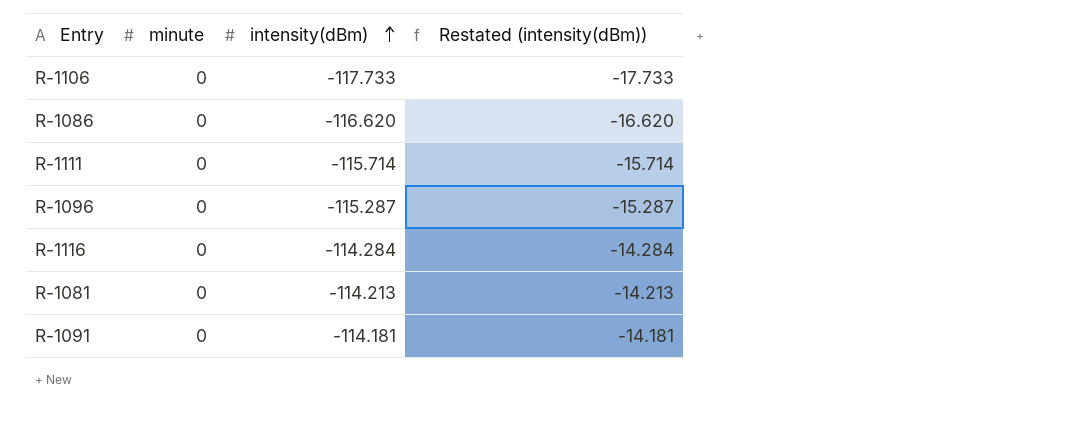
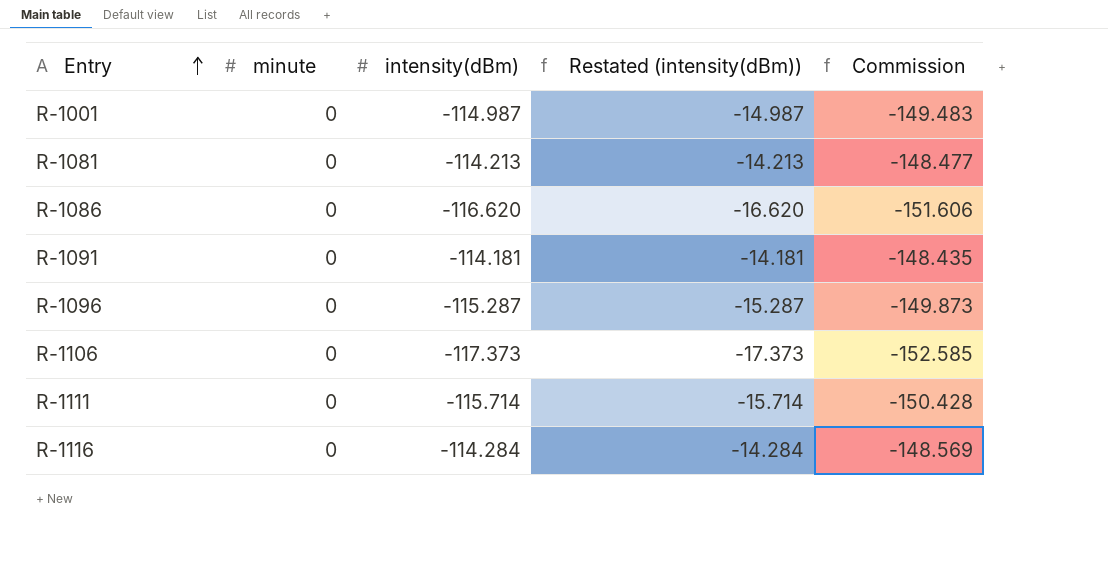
row order: intensity(dBm) ascending -> Entry ascending
column Commission | formula: none -> [intensity(dBm)] * 1.3
row R-1001: none -> 0 | -114.987 | -14.987 | -149.483
R-1106 | intensity(dBm): -117.733 -> -117.373
R-1106 | Restated (intensity(dBm)): -17.733 -> -17.373

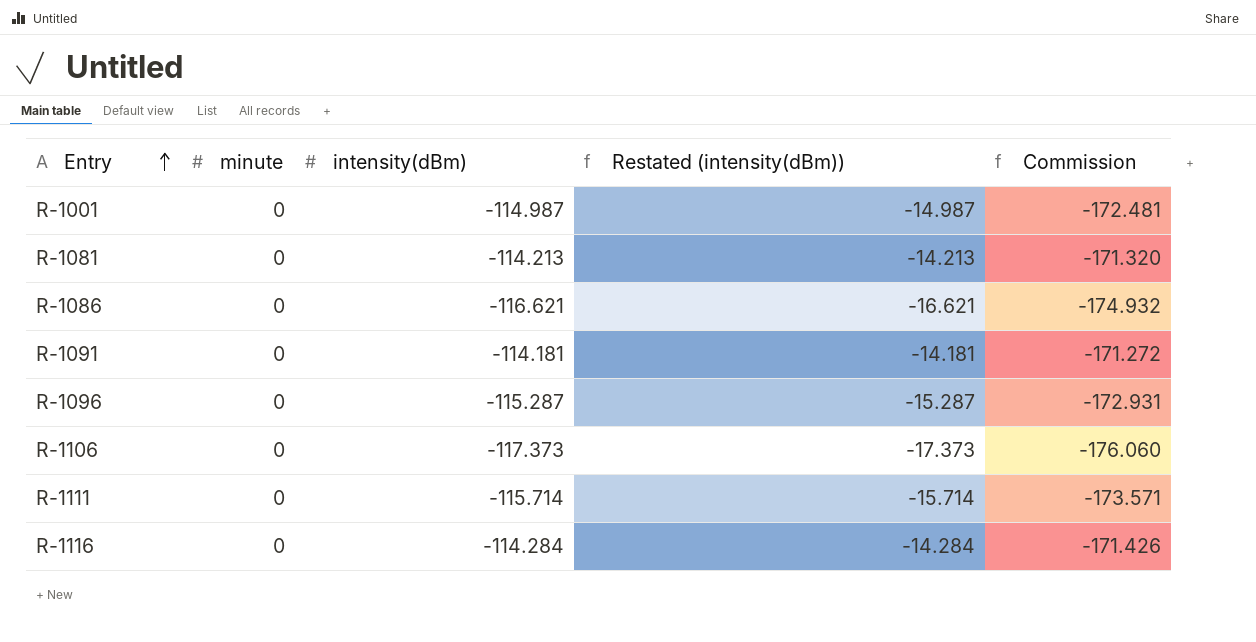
column Commission | formula: [intensity(dBm)] * 1.3 -> [intensity(dBm)] * 1.5
R-1086 | intensity(dBm): -116.620 -> -116.621
R-1086 | Restated (intensity(dBm)): -16.620 -> -16.621

